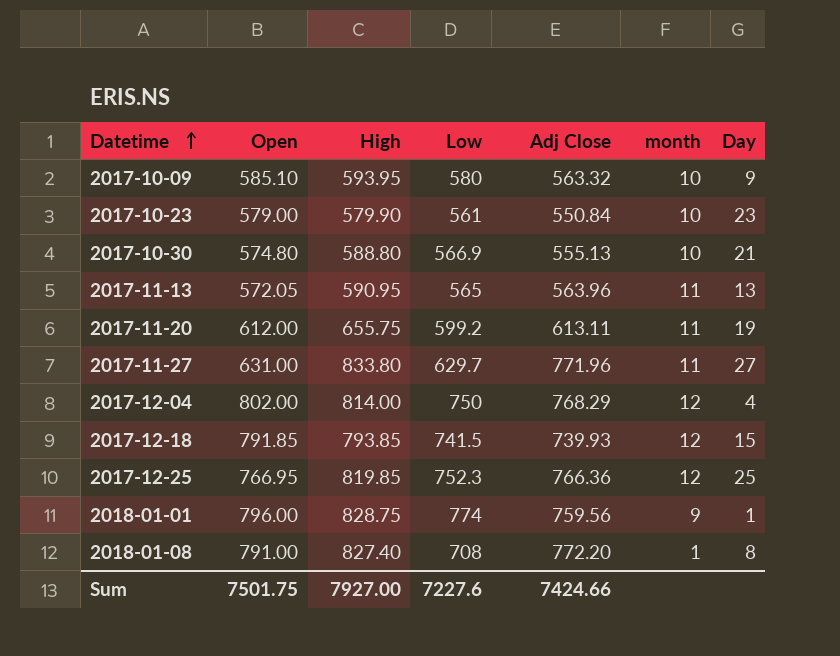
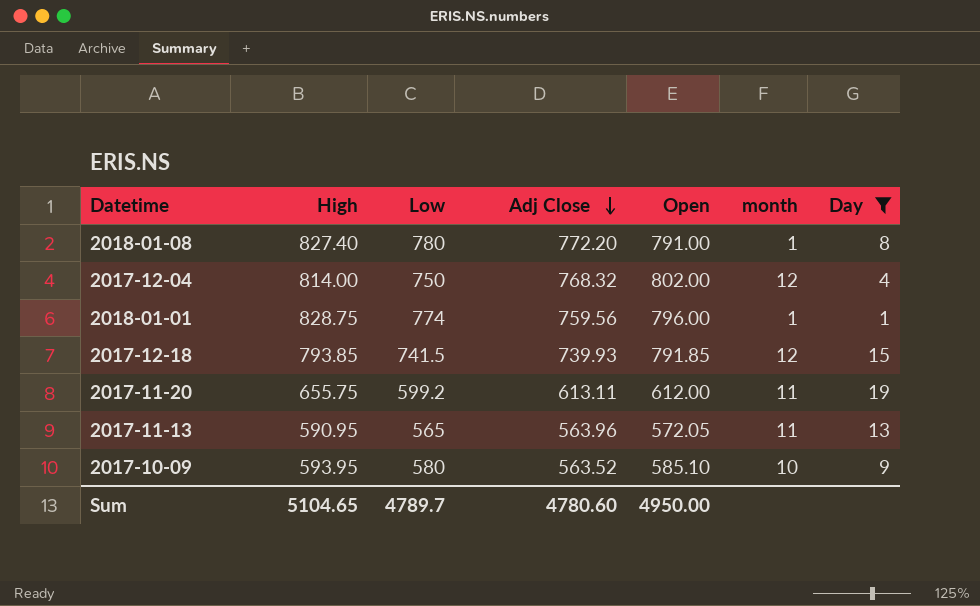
filter: none -> Day <= 19
row order: Datetime ascending -> Adj Close descending
column Open | position: 2 -> 5
2018-01-08 | Low: 708 -> 780
2017-12-04 | Adj Close: 768.29 -> 768.32
2018-01-01 | month: 9 -> 1
2017-10-09 | Adj Close: 563.32 -> 563.52
Sum | High: 7927.00 -> 5104.65
Sum | Low: 7227.6 -> 4789.7
Sum | Adj Close: 7424.66 -> 4780.60
Sum | Open: 7501.75 -> 4950.00

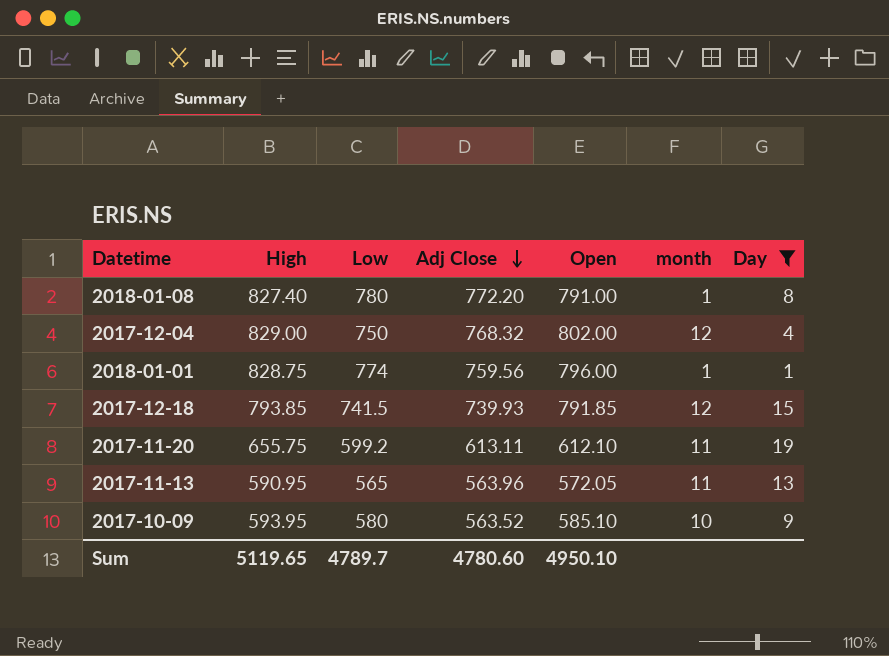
2017-12-04 | High: 814.00 -> 829.00
2017-11-20 | Open: 612.00 -> 612.10
Sum | High: 5104.65 -> 5119.65
Sum | Open: 4950.00 -> 4950.10

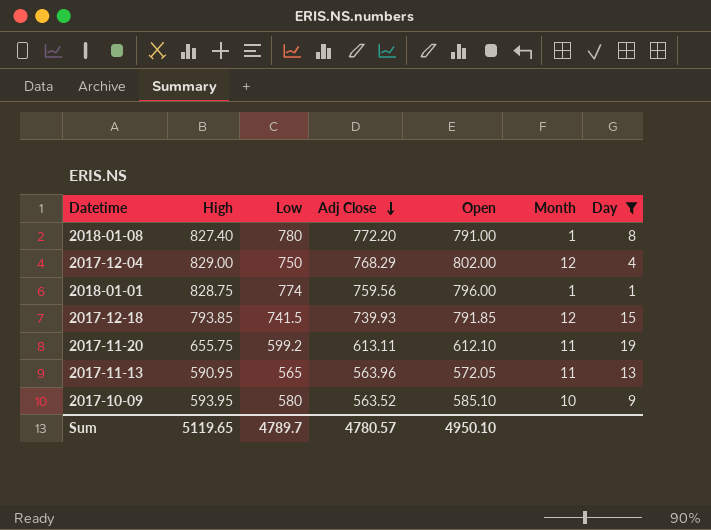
column name: month -> Month
2017-12-04 | Adj Close: 768.32 -> 768.29
Sum | Adj Close: 4780.60 -> 4780.57

